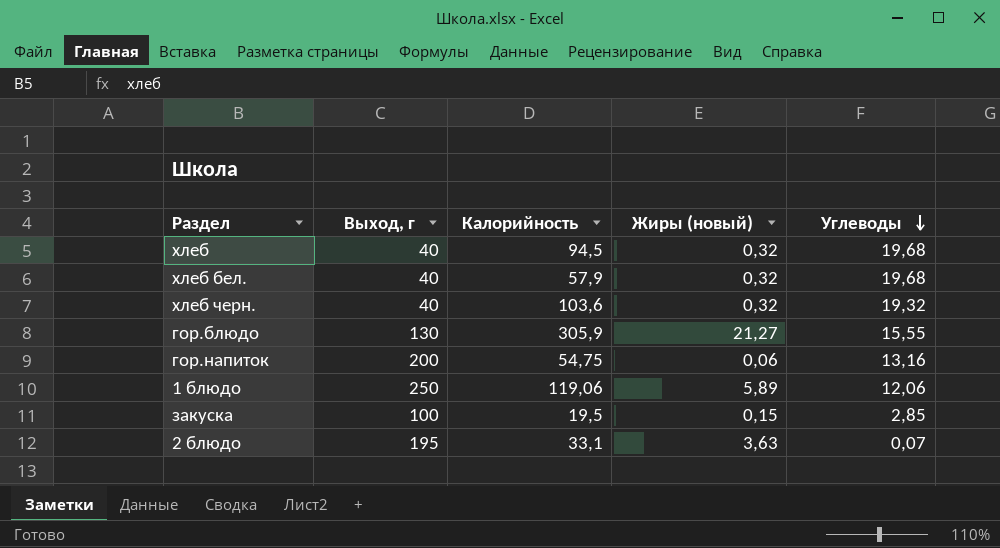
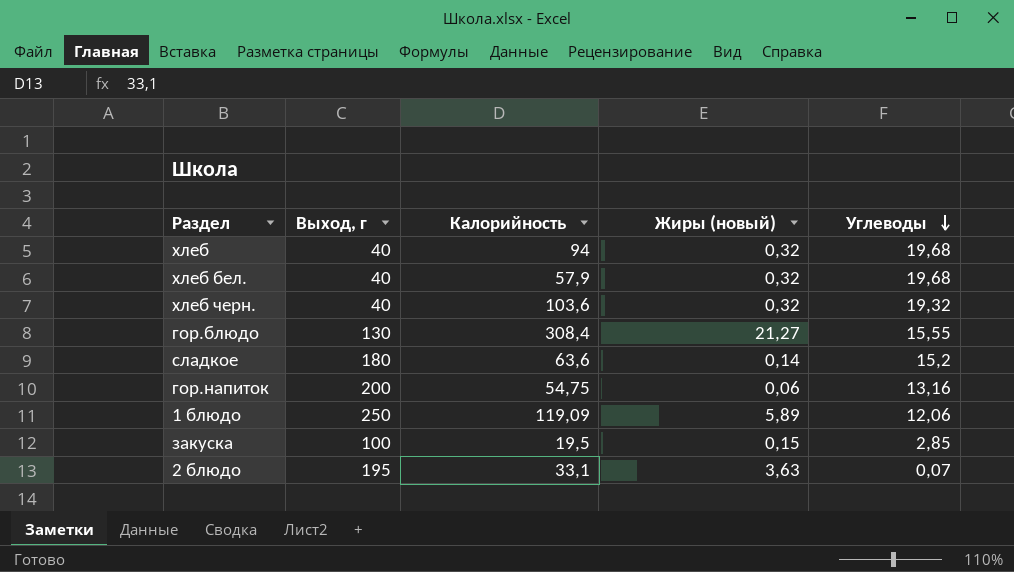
хлеб | Калорийность: 94,5 -> 94
гор.блюдо | Калорийность: 305,9 -> 308,4
row сладкое: none -> 180 | 63,6 | 0,14 | 15,2
1 блюдо | Калорийность: 119,06 -> 119,09

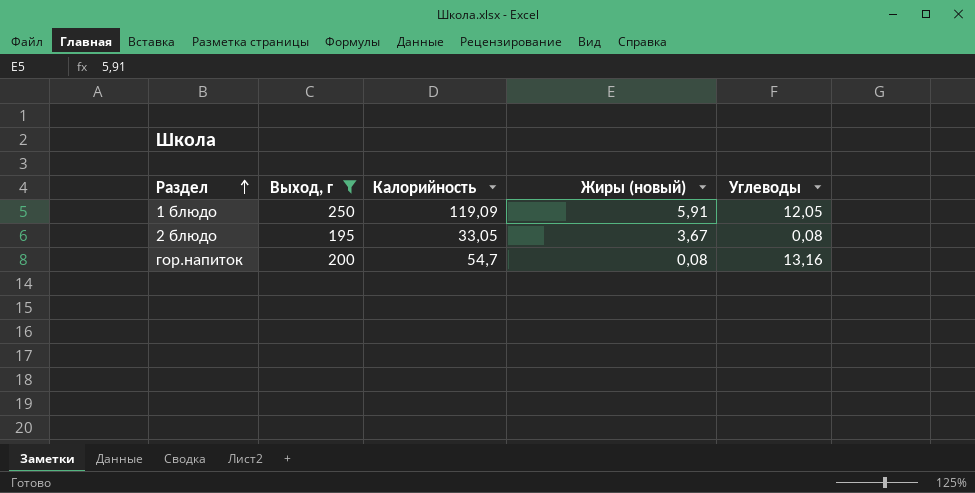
filter: none -> Выход, г >= 195
row order: Углеводы descending -> Раздел ascending
1 блюдо | Жиры (новый): 5,89 -> 5,91
1 блюдо | Углеводы: 12,06 -> 12,05
2 блюдо | Калорийность: 33,1 -> 33,05
2 блюдо | Жиры (новый): 3,63 -> 3,67
2 блюдо | Углеводы: 0,07 -> 0,08
гор.напиток | Калорийность: 54,75 -> 54,7
гор.напиток | Жиры (новый): 0,06 -> 0,08

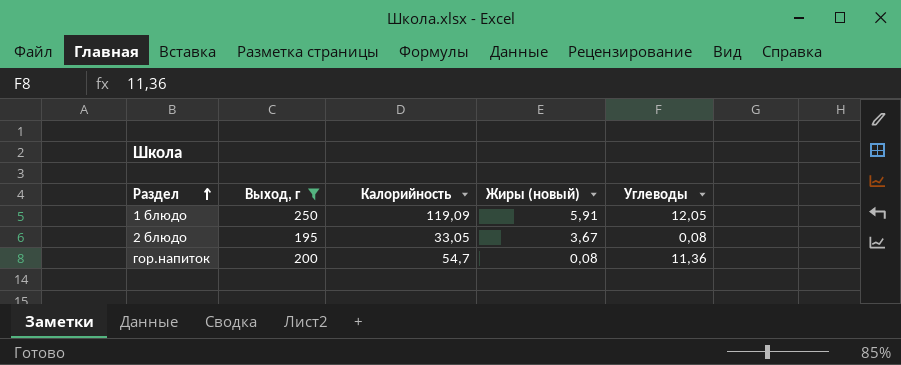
гор.напиток | Углеводы: 13,16 -> 11,36

